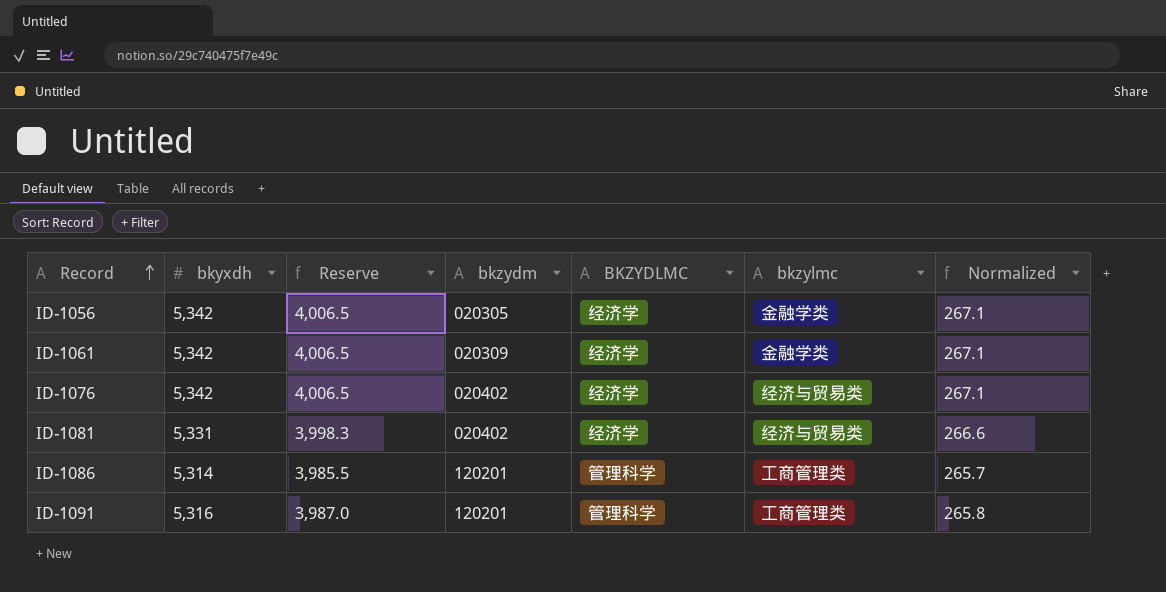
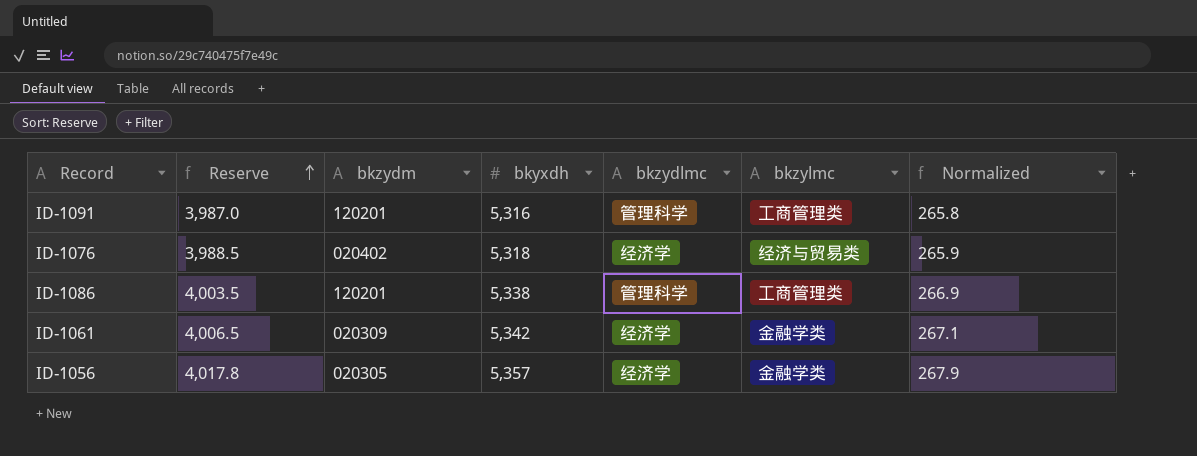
row order: Record ascending -> Reserve ascending
column bkyxdh | position: 2 -> 4
column name: BKZYDLMC -> bkzydlmc
row ID-1081: 5,331 | 3,998.3 | 020402 | 经济学 | 经济与贸易类 | 266.6 -> none
ID-1076 | Reserve: 4,006.5 -> 3,988.5
ID-1076 | bkyxdh: 5,342 -> 5,318
ID-1076 | Normalized: 267.1 -> 265.9
ID-1086 | Reserve: 3,985.5 -> 4,003.5
ID-1086 | bkyxdh: 5,314 -> 5,338
ID-1086 | Normalized: 265.7 -> 266.9
ID-1056 | Reserve: 4,006.5 -> 4,017.8
ID-1056 | bkyxdh: 5,342 -> 5,357
ID-1056 | Normalized: 267.1 -> 267.9

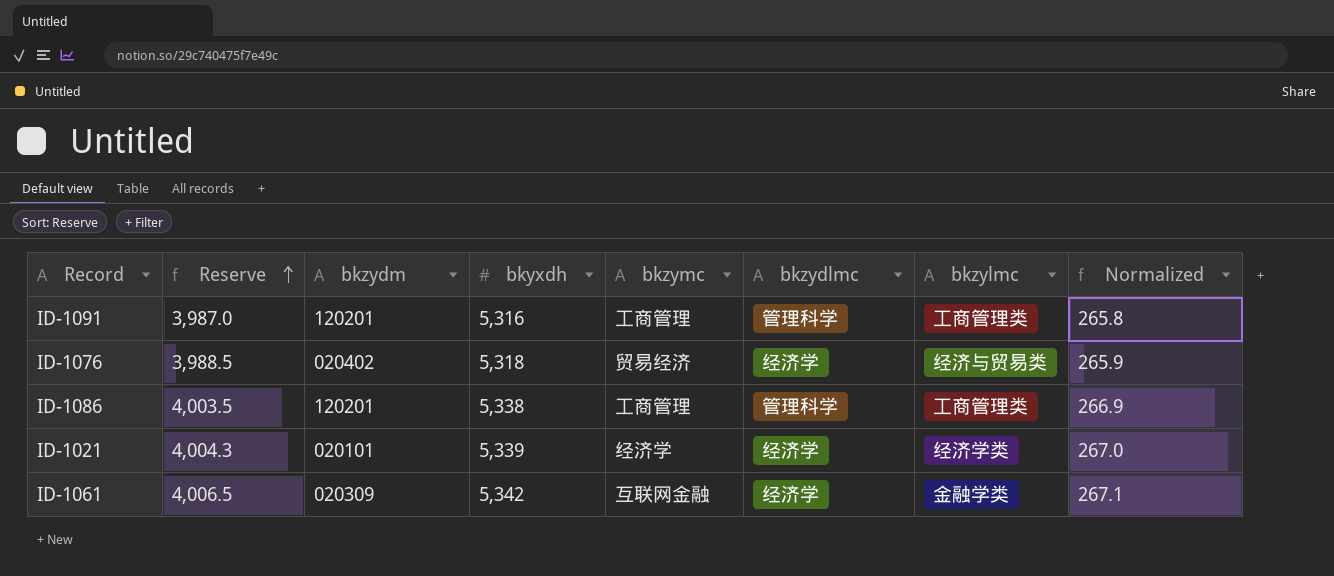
column bkzymc | position: none -> 5
row ID-1056: 4,017.8 | 020305 | 5,357 | 经济学 | 金融学类 | 267.9 -> none
row ID-1021: none -> 4,004.3 | 020101 | 5,339 | 经济学 | 经济学 | 经济学类 | 267.0

